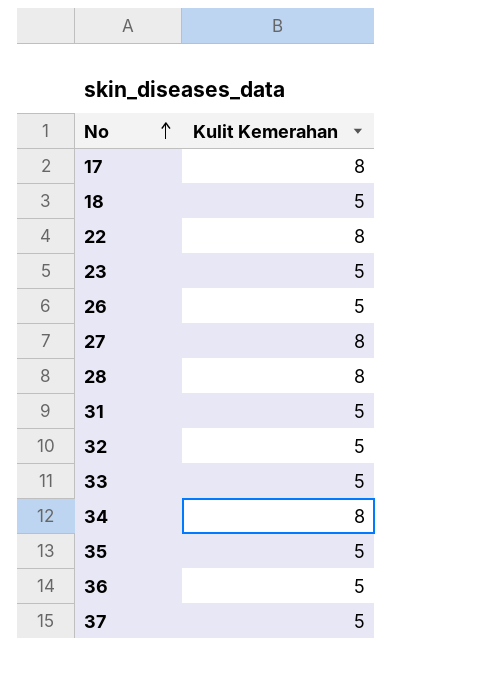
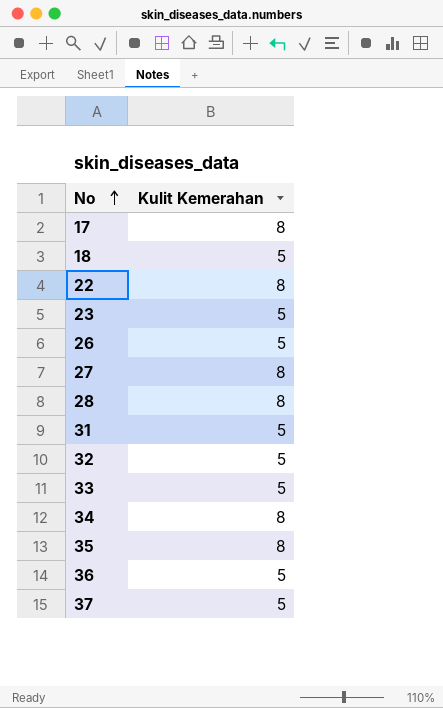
35 | Kulit Kemerahan: 5 -> 8

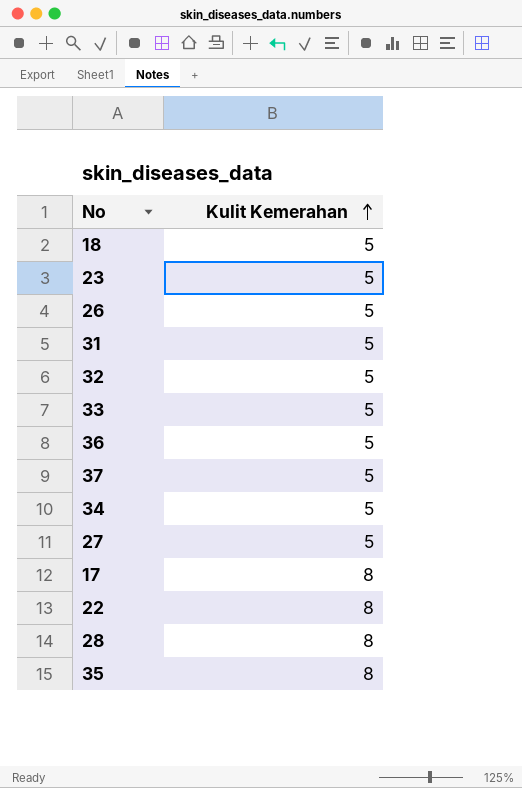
row order: No ascending -> Kulit Kemerahan ascending
34 | Kulit Kemerahan: 8 -> 5
27 | Kulit Kemerahan: 8 -> 5

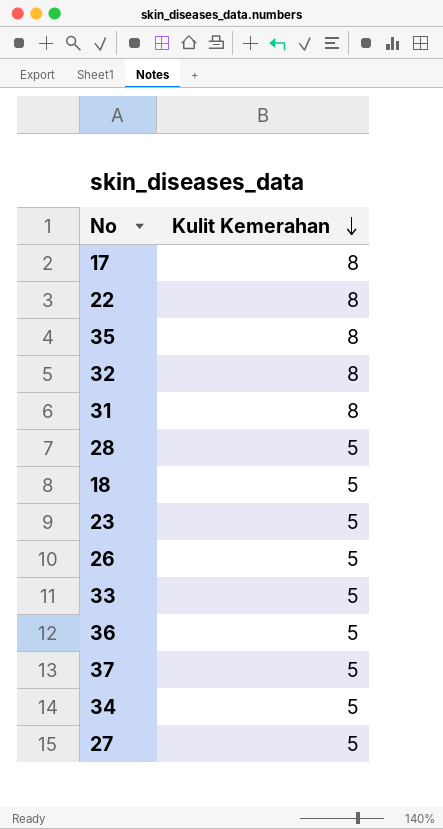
row order: Kulit Kemerahan ascending -> Kulit Kemerahan descending
32 | Kulit Kemerahan: 5 -> 8
31 | Kulit Kemerahan: 5 -> 8
28 | Kulit Kemerahan: 8 -> 5

